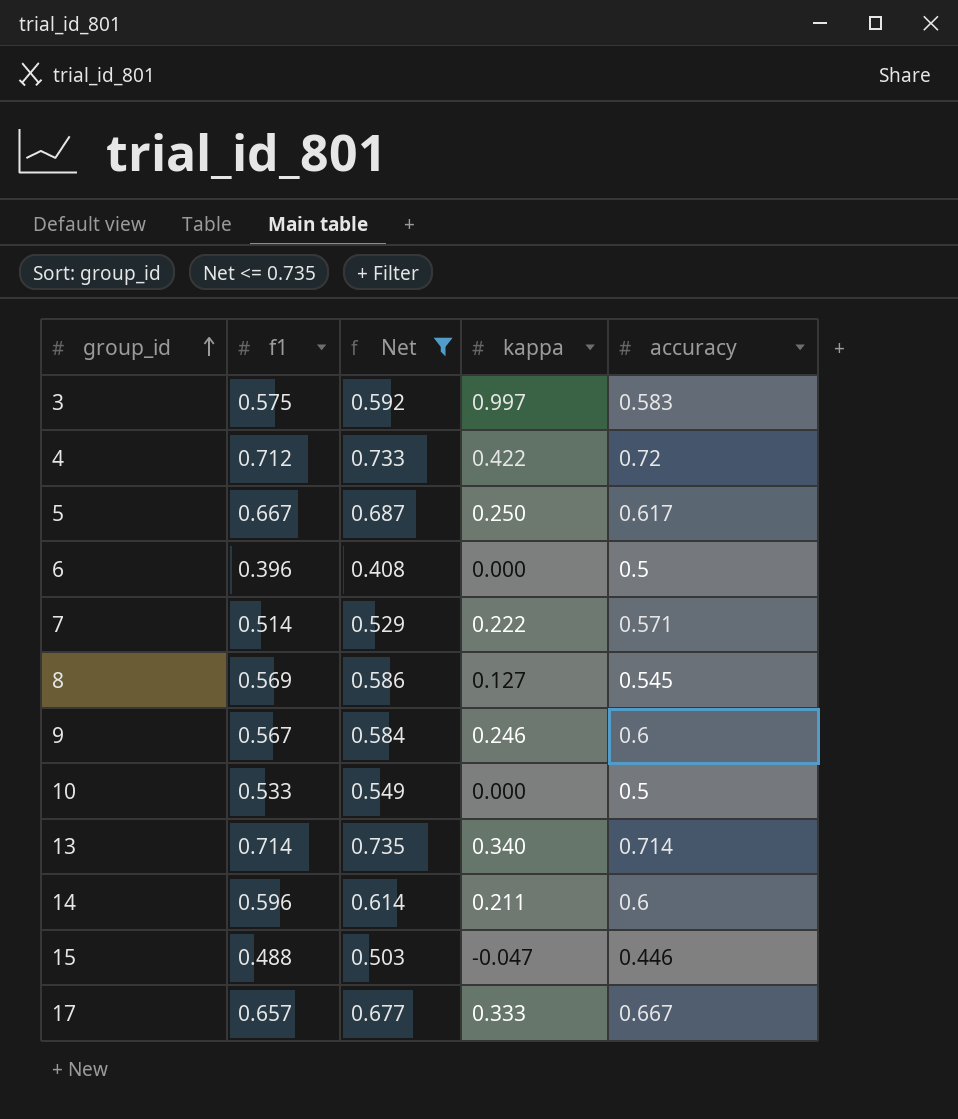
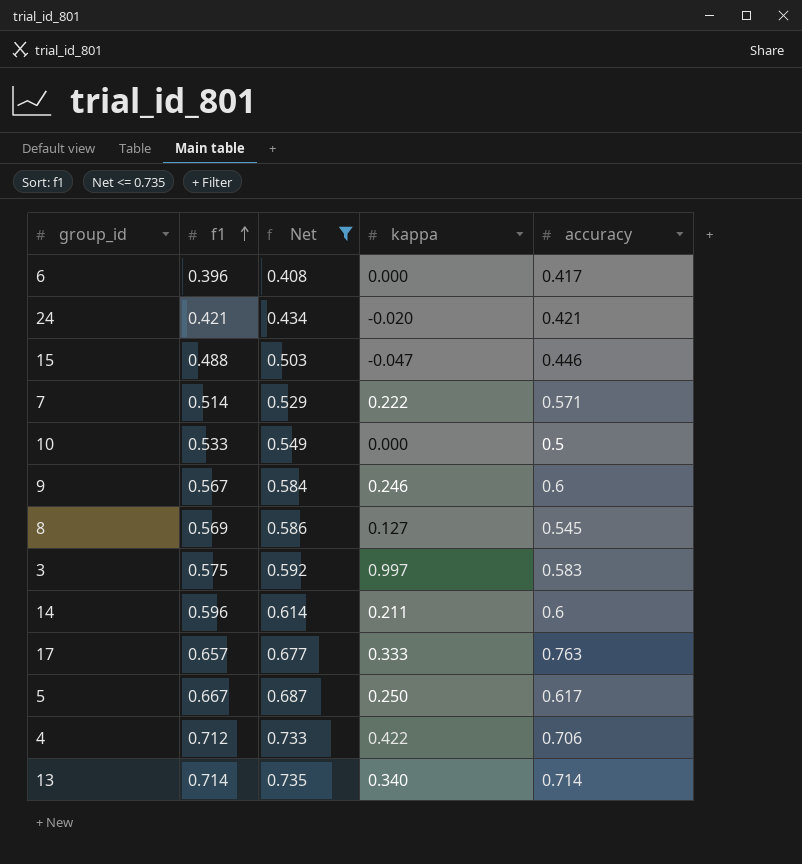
row order: group_id ascending -> f1 ascending
6 | accuracy: 0.5 -> 0.417
row 24: none -> 0.421 | 0.434 | -0.020 | 0.421
17 | accuracy: 0.667 -> 0.763
4 | accuracy: 0.72 -> 0.706

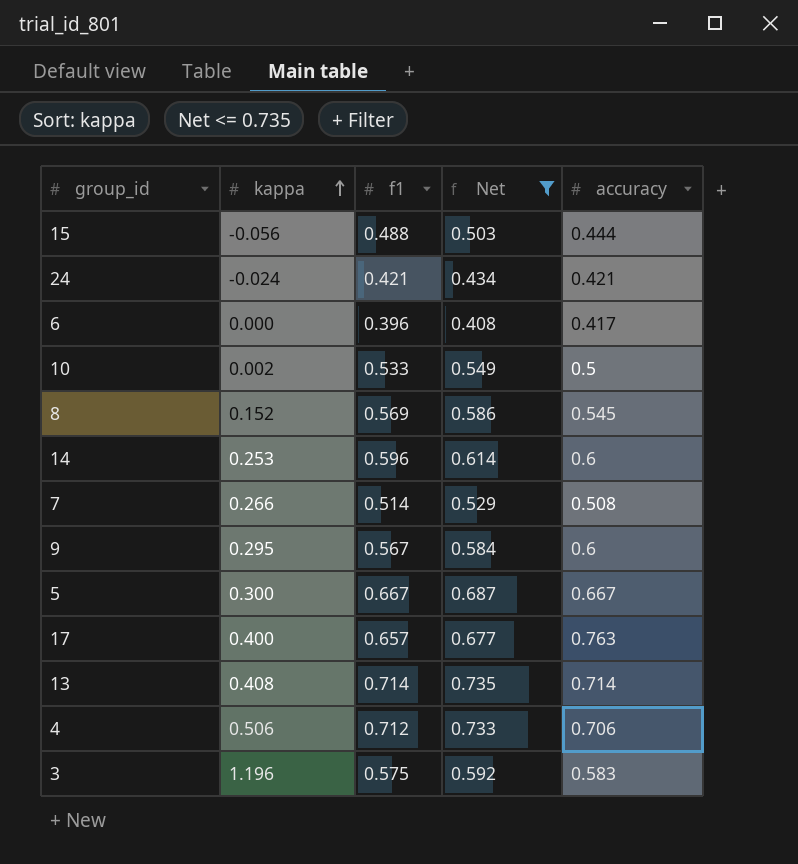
row order: f1 ascending -> kappa ascending
column kappa | position: 4 -> 2
15 | kappa: -0.047 -> -0.056
15 | accuracy: 0.446 -> 0.444
24 | kappa: -0.020 -> -0.024
10 | kappa: 0.000 -> 0.002
8 | kappa: 0.127 -> 0.152
14 | kappa: 0.211 -> 0.253
7 | kappa: 0.222 -> 0.266
7 | accuracy: 0.571 -> 0.508
9 | kappa: 0.246 -> 0.295
5 | kappa: 0.250 -> 0.300
5 | accuracy: 0.617 -> 0.667
17 | kappa: 0.333 -> 0.400
13 | kappa: 0.340 -> 0.408
4 | kappa: 0.422 -> 0.506
3 | kappa: 0.997 -> 1.196

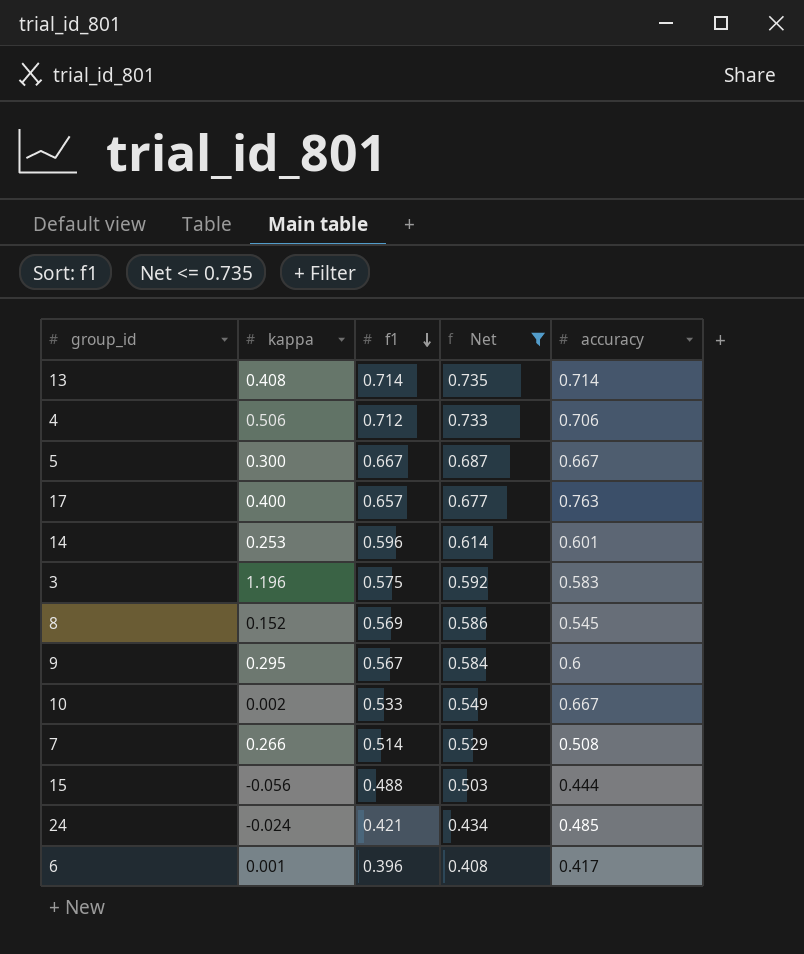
row order: kappa ascending -> f1 descending
14 | accuracy: 0.6 -> 0.601
10 | accuracy: 0.5 -> 0.667
24 | accuracy: 0.421 -> 0.485
6 | kappa: 0.000 -> 0.001

